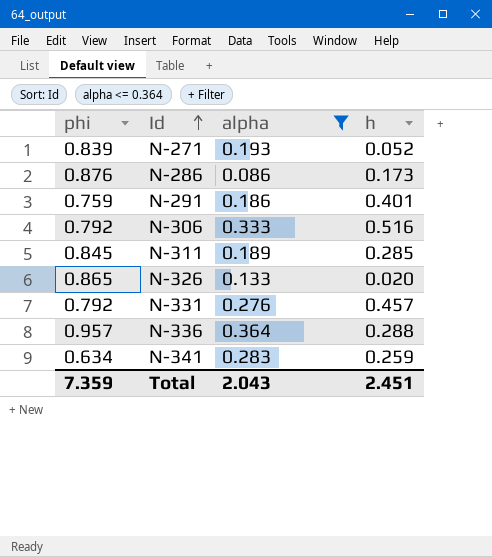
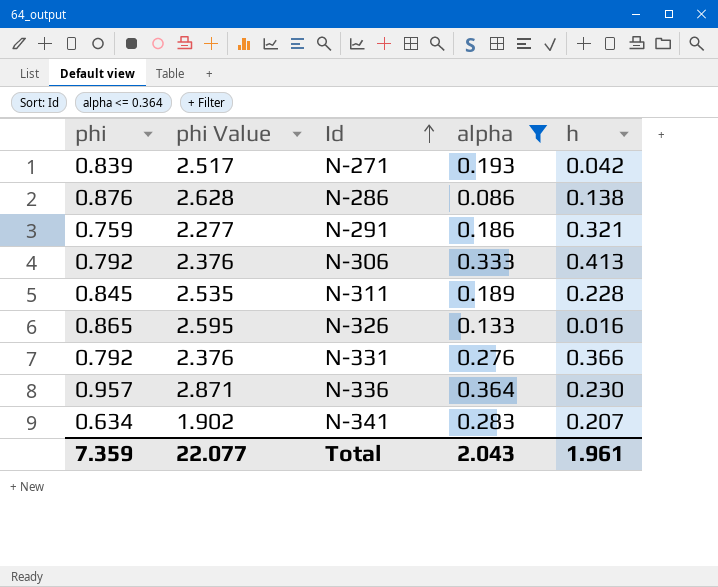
column phi Value | formula: none -> [phi] * 3
N-271 | h: 0.052 -> 0.042
N-286 | h: 0.173 -> 0.138
N-291 | h: 0.401 -> 0.321
N-306 | h: 0.516 -> 0.413
N-311 | h: 0.285 -> 0.228
N-326 | h: 0.020 -> 0.016
N-331 | h: 0.457 -> 0.366
N-336 | h: 0.288 -> 0.230
N-341 | h: 0.259 -> 0.207
Total | h: 2.451 -> 1.961

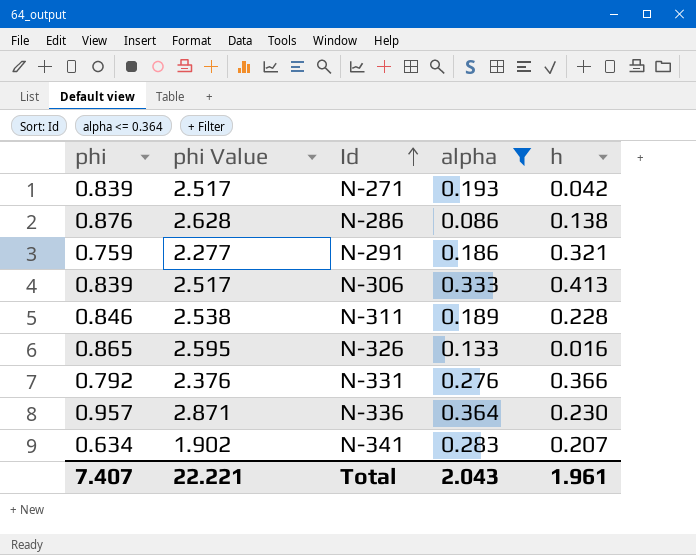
N-306 | phi: 0.792 -> 0.839
N-306 | phi Value: 2.376 -> 2.517
N-311 | phi: 0.845 -> 0.846
N-311 | phi Value: 2.535 -> 2.538
Total | phi: 7.359 -> 7.407
Total | phi Value: 22.077 -> 22.221

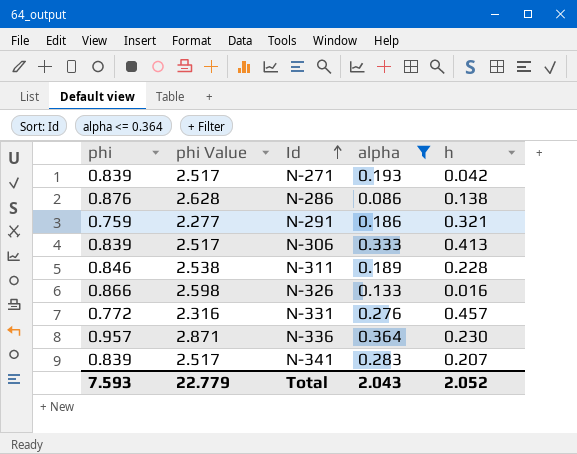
N-326 | phi: 0.865 -> 0.866
N-326 | phi Value: 2.595 -> 2.598
N-331 | phi: 0.792 -> 0.772
N-331 | phi Value: 2.376 -> 2.316
N-331 | h: 0.366 -> 0.457
N-341 | phi: 0.634 -> 0.839
N-341 | phi Value: 1.902 -> 2.517
Total | phi: 7.407 -> 7.593
Total | phi Value: 22.221 -> 22.779
Total | h: 1.961 -> 2.052

